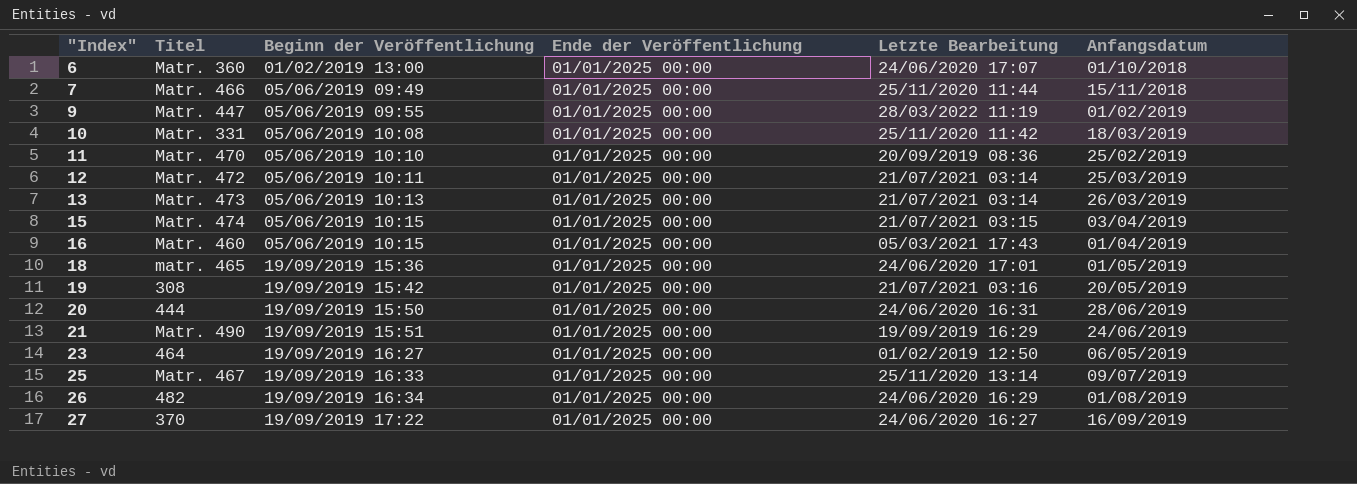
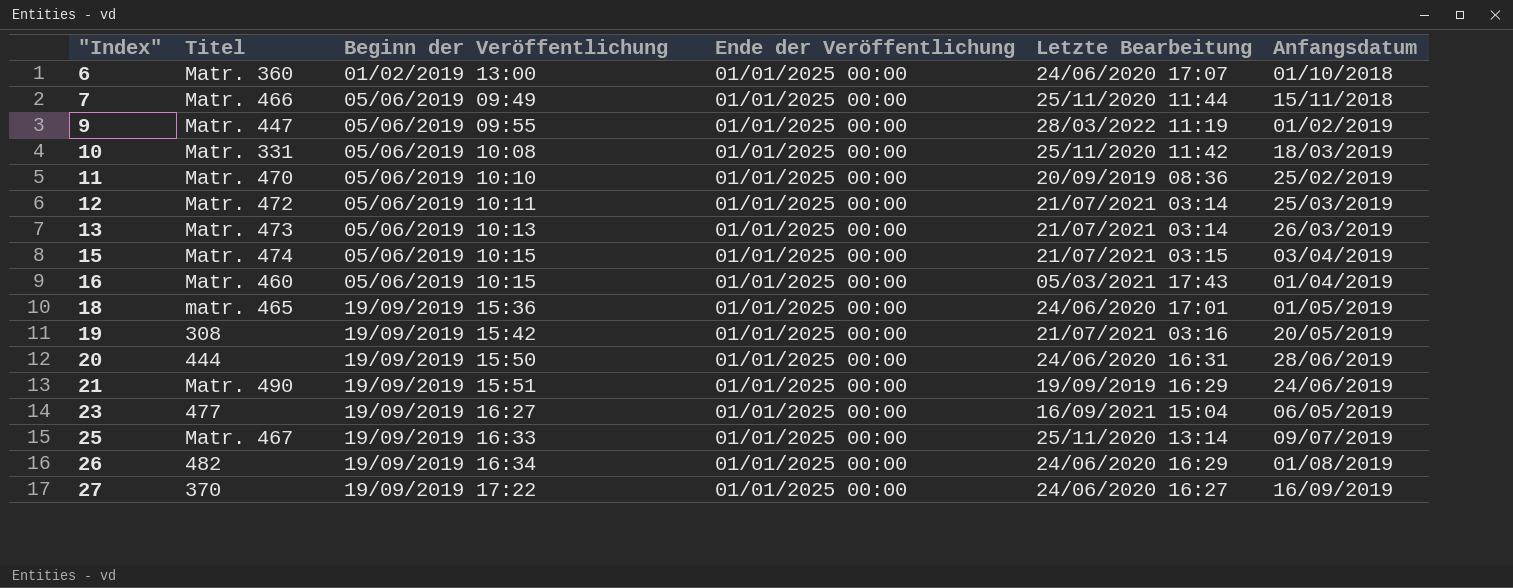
23 | Titel: 464 -> 477
23 | Letzte Bearbeitung: 01/02/2019 12:50 -> 16/09/2021 15:04

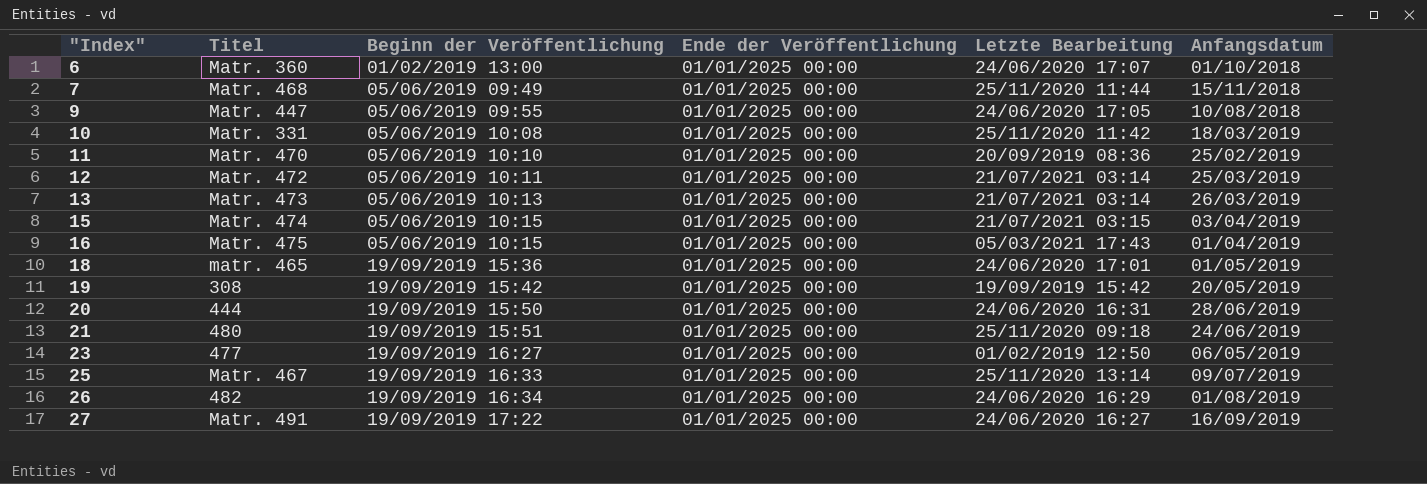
7 | Titel: Matr. 466 -> Matr. 468
9 | Letzte Bearbeitung: 28/03/2022 11:19 -> 24/06/2020 17:05
9 | Anfangsdatum: 01/02/2019 -> 10/08/2018
16 | Titel: Matr. 460 -> Matr. 475
19 | Letzte Bearbeitung: 21/07/2021 03:16 -> 19/09/2019 15:42
21 | Titel: Matr. 490 -> 480
21 | Letzte Bearbeitung: 19/09/2019 16:29 -> 25/11/2020 09:18
23 | Letzte Bearbeitung: 16/09/2021 15:04 -> 01/02/2019 12:50
27 | Titel: 370 -> Matr. 491

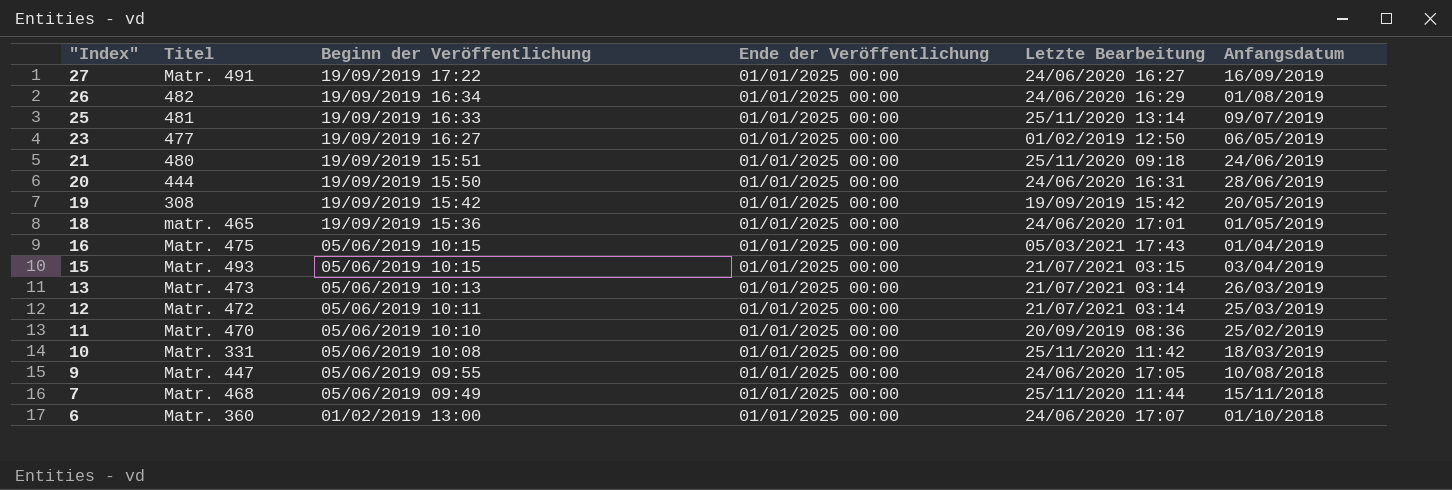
row order: "Index" ascending -> "Index" descending
25 | Titel: Matr. 467 -> 481
15 | Titel: Matr. 474 -> Matr. 493

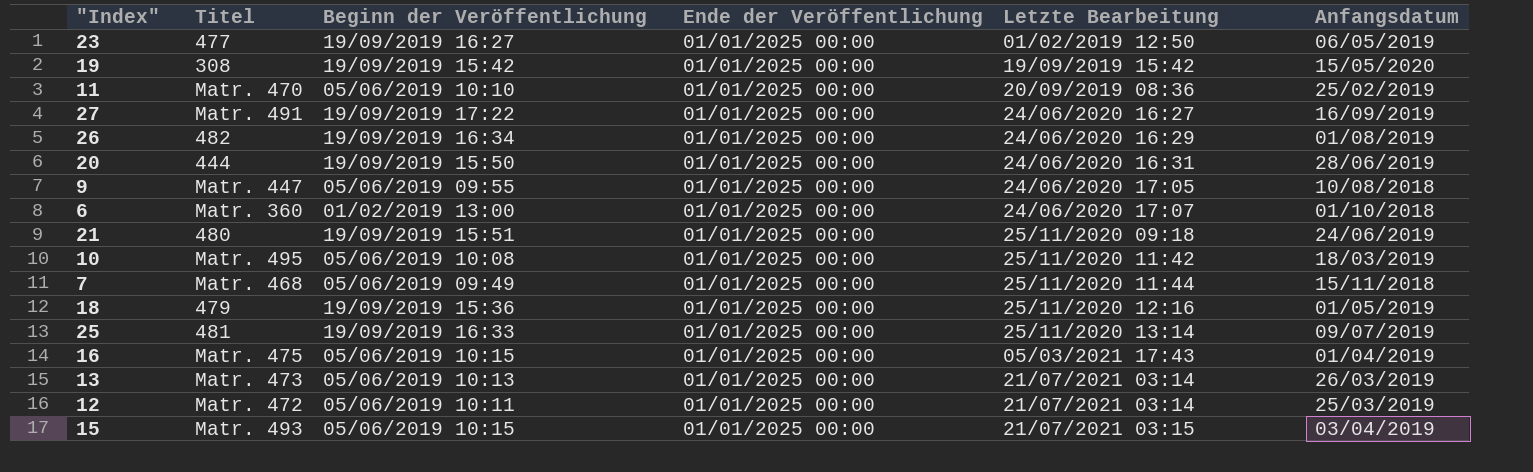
row order: "Index" descending -> Letzte Bearbeitung ascending
19 | Anfangsdatum: 20/05/2019 -> 15/05/2020
10 | Titel: Matr. 331 -> Matr. 495
18 | Titel: matr. 465 -> 479
18 | Letzte Bearbeitung: 24/06/2020 17:01 -> 25/11/2020 12:16

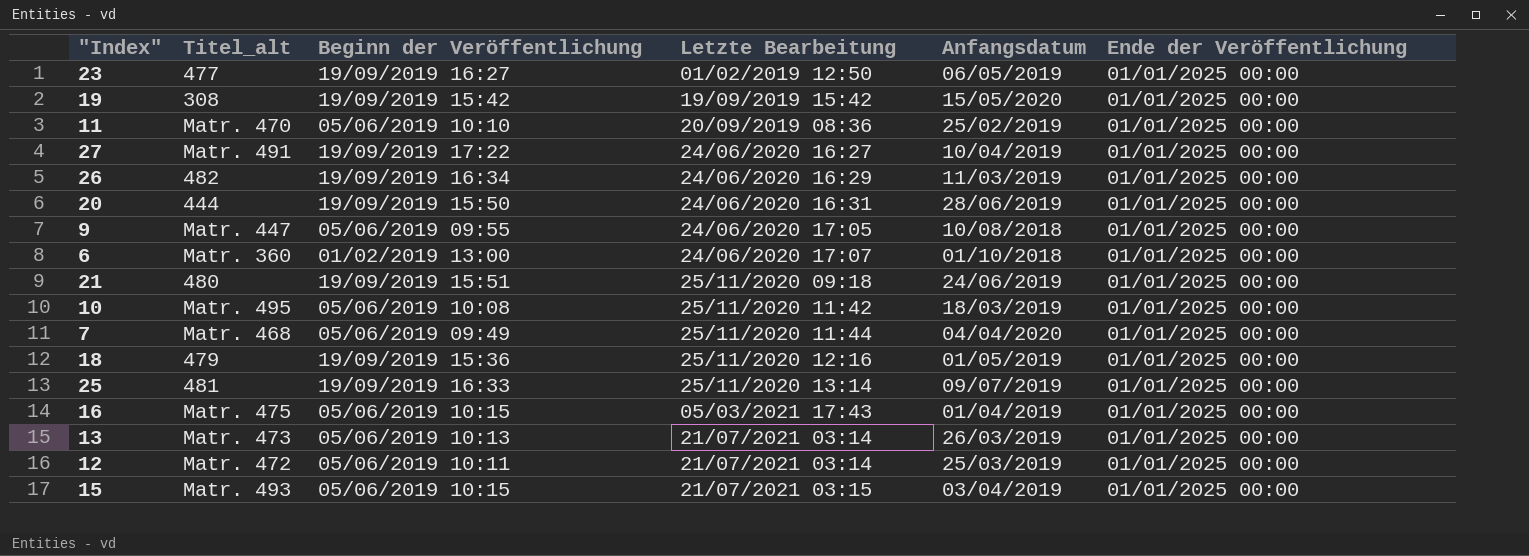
column name: Titel -> Titel_alt
column Ende der Veröffentlichung | position: 4 -> 6
27 | Anfangsdatum: 16/09/2019 -> 10/04/2019
26 | Anfangsdatum: 01/08/2019 -> 11/03/2019
7 | Anfangsdatum: 15/11/2018 -> 04/04/2020

